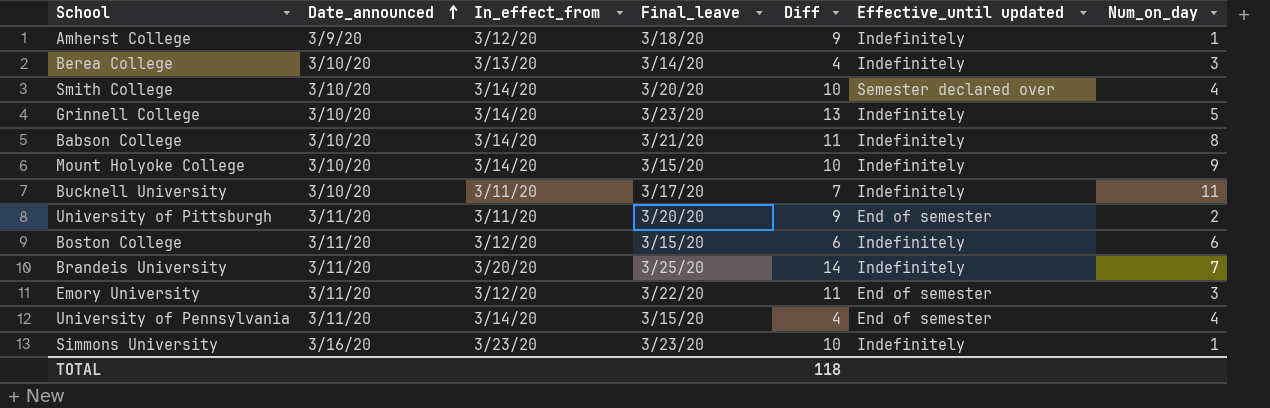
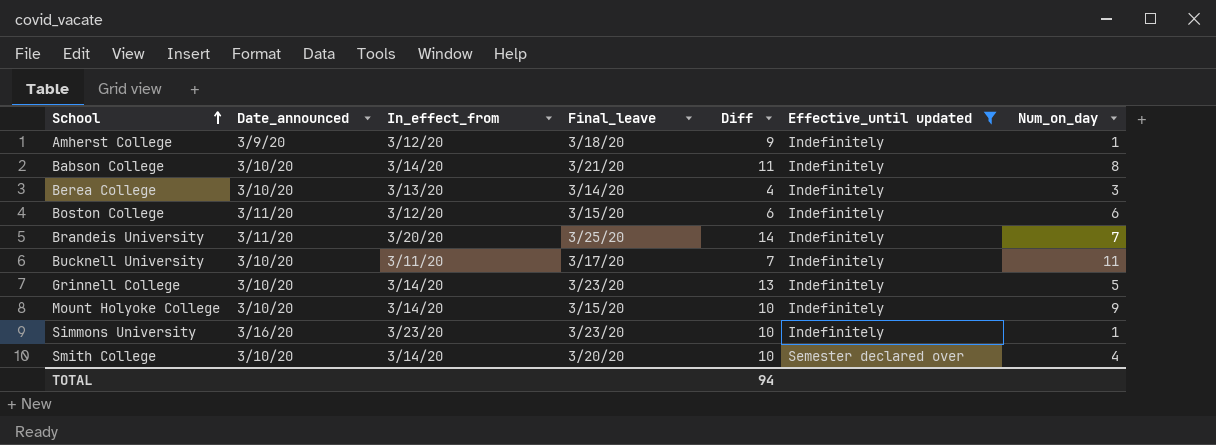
filter: none -> Effective_until updated != End of semester
row order: Date_announced ascending -> School ascending
TOTAL | Diff: 118 -> 94

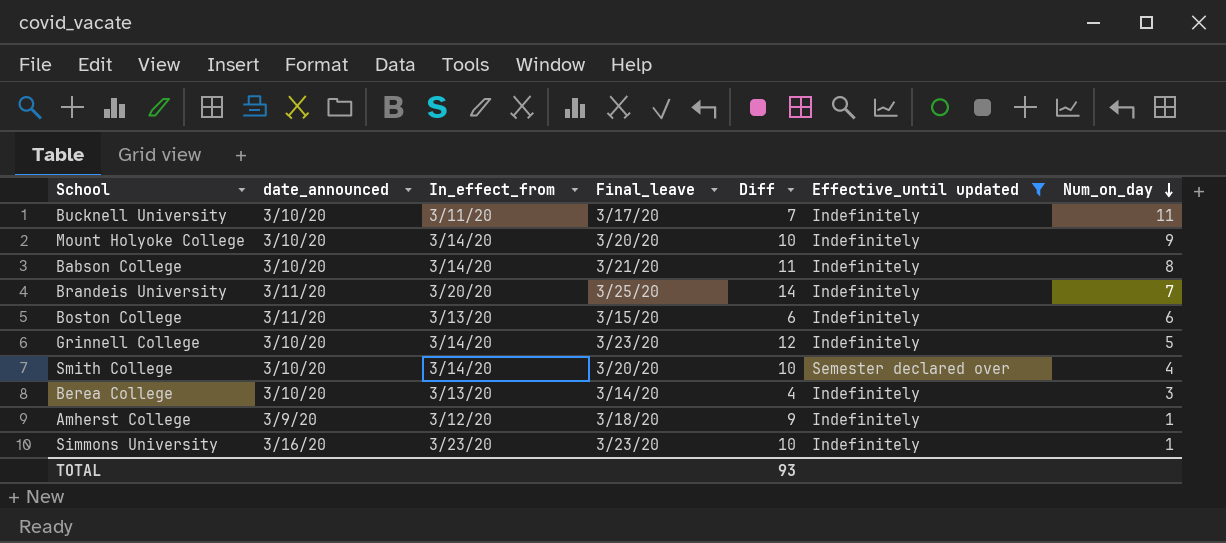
row order: School ascending -> Num_on_day descending
column name: Date_announced -> date_announced
Mount Holyoke College | Final_leave: 3/15/20 -> 3/20/20
Boston College | In_effect_from: 3/12/20 -> 3/13/20
Grinnell College | Diff: 13 -> 12
TOTAL | Diff: 94 -> 93

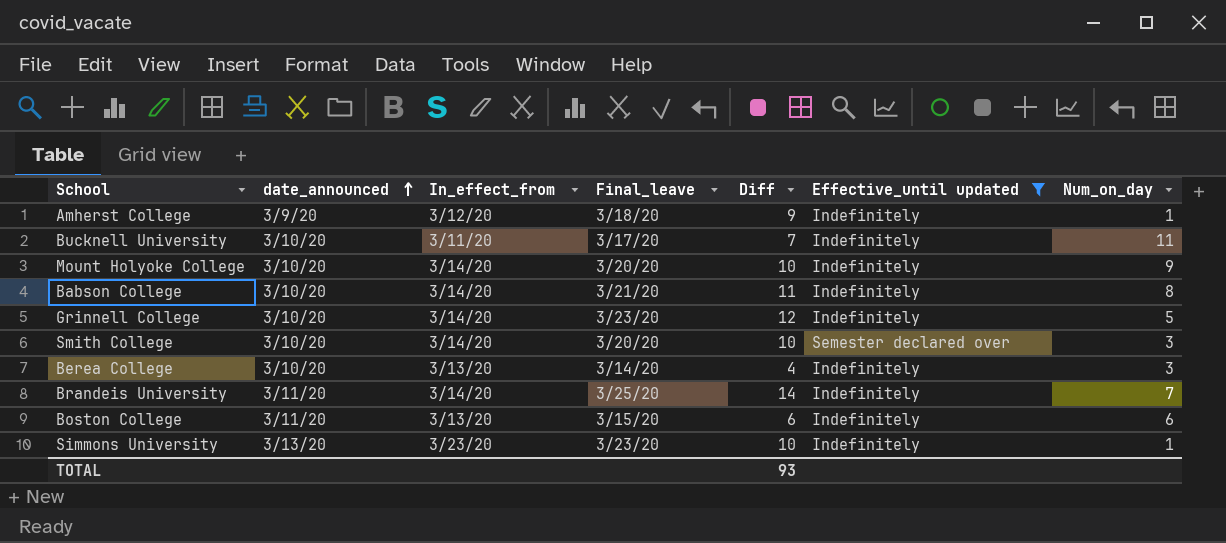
row order: Num_on_day descending -> date_announced ascending
Smith College | Num_on_day: 4 -> 3
Brandeis University | In_effect_from: 3/20/20 -> 3/14/20
Simmons University | date_announced: 3/16/20 -> 3/13/20

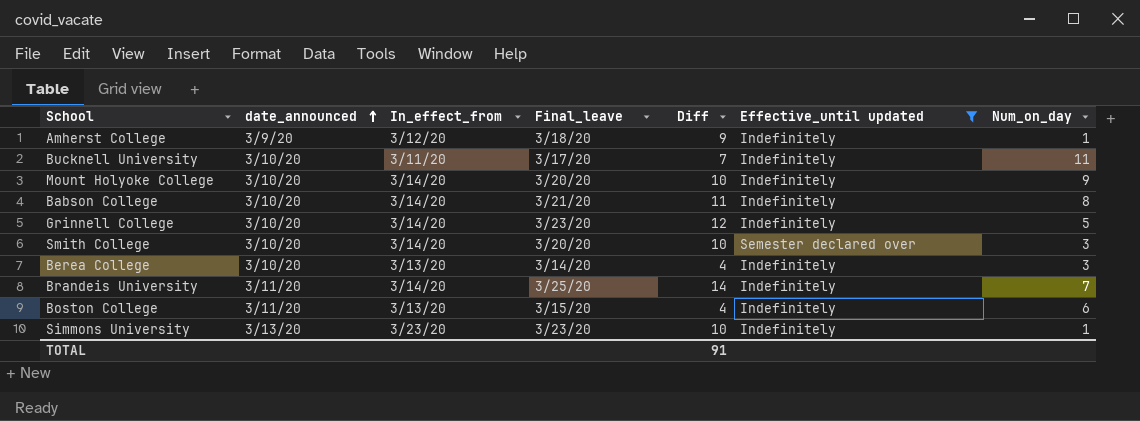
Boston College | Diff: 6 -> 4
TOTAL | Diff: 93 -> 91

